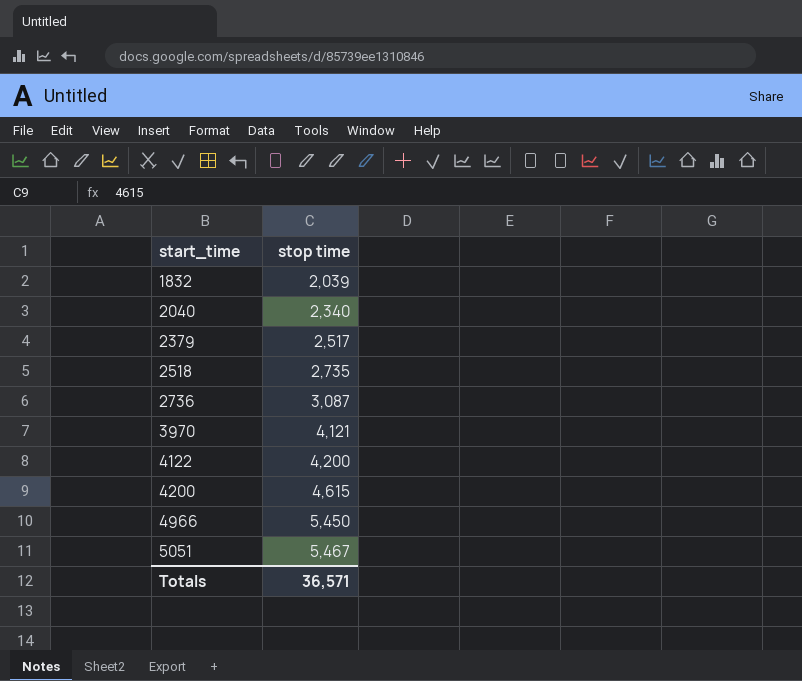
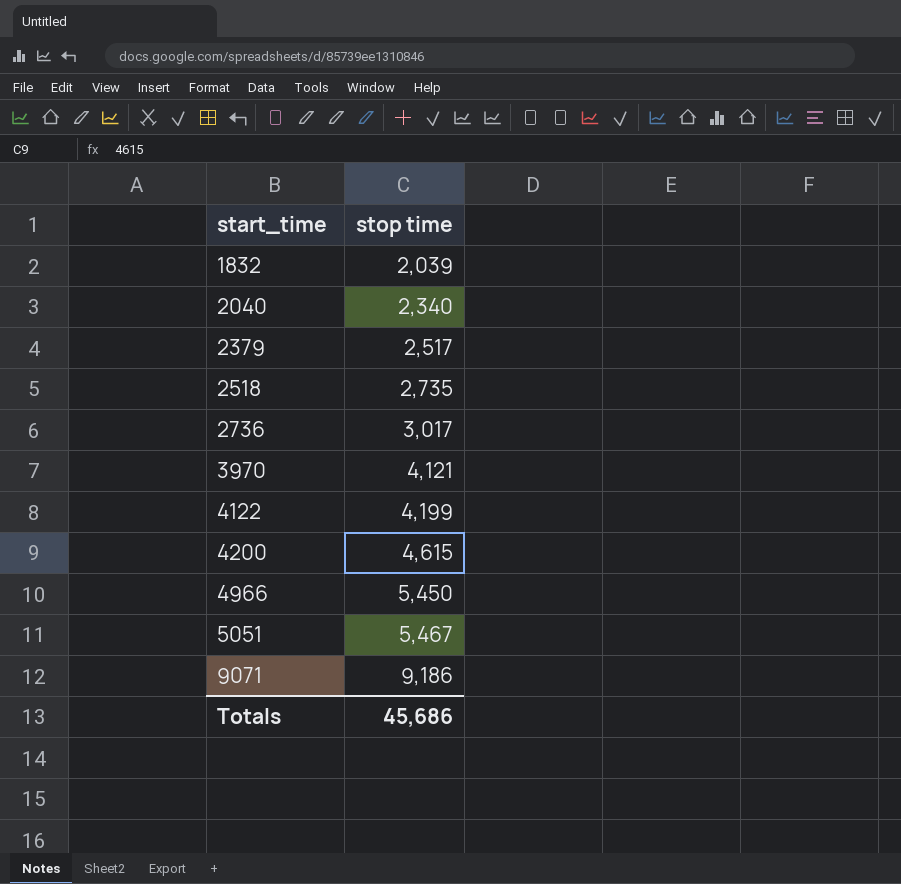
2736 | stop time: 3,087 -> 3,017
4122 | stop time: 4,200 -> 4,199
row 9071: none -> 9,186
Totals | stop time: 36,571 -> 45,686

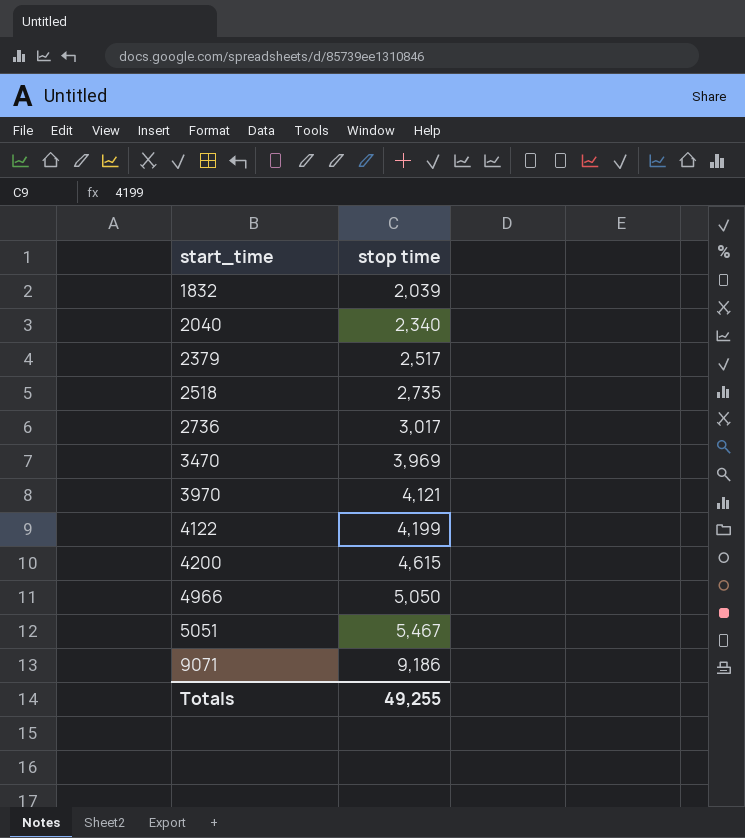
row 3470: none -> 3,969
4966 | stop time: 5,450 -> 5,050
Totals | stop time: 45,686 -> 49,255

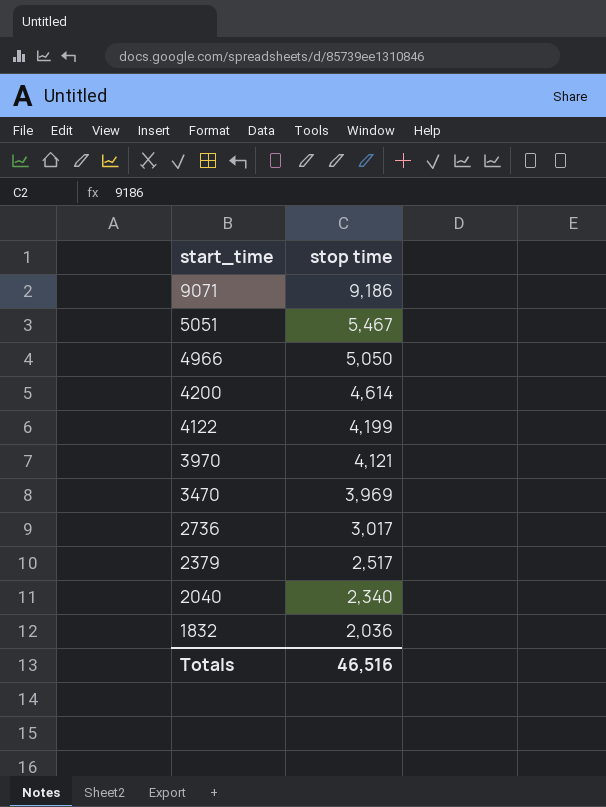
row order: start_time ascending -> start_time descending
row 2518: 2,735 -> none
4200 | stop time: 4,615 -> 4,614
1832 | stop time: 2,039 -> 2,036
Totals | stop time: 49,255 -> 46,516

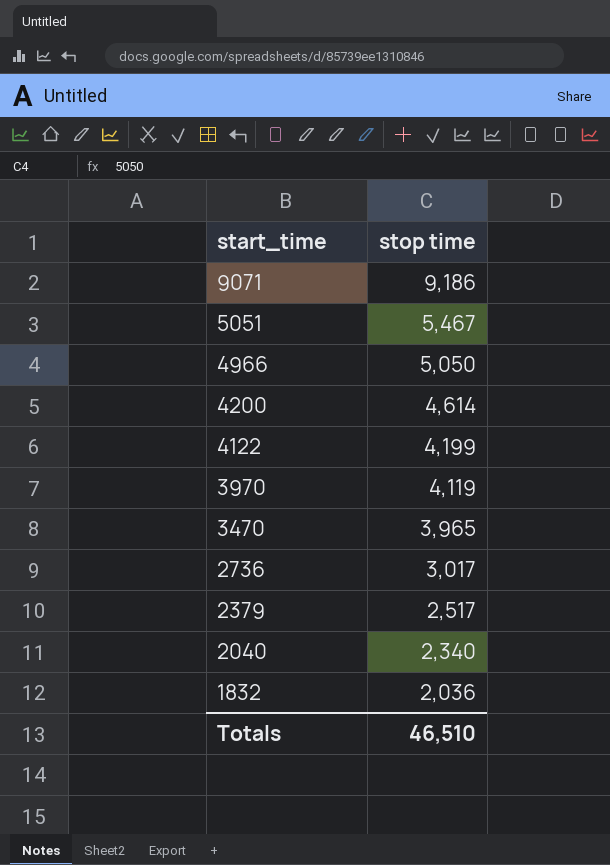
3970 | stop time: 4,121 -> 4,119
3470 | stop time: 3,969 -> 3,965
Totals | stop time: 46,516 -> 46,510

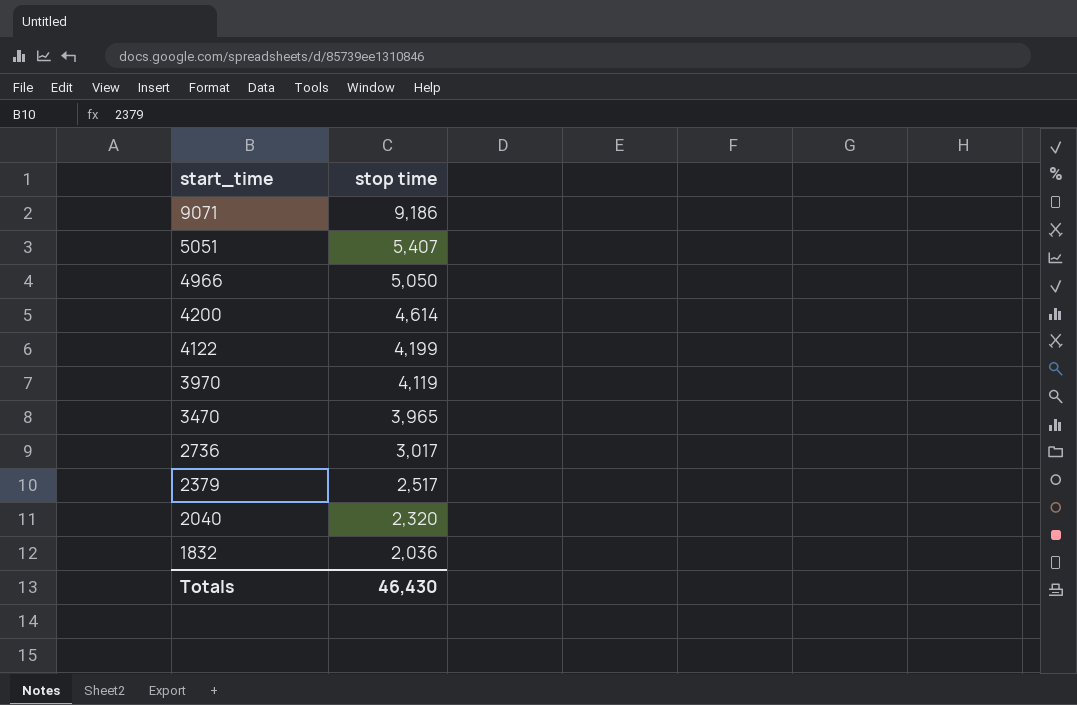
5051 | stop time: 5,467 -> 5,407
2040 | stop time: 2,340 -> 2,320
Totals | stop time: 46,510 -> 46,430

